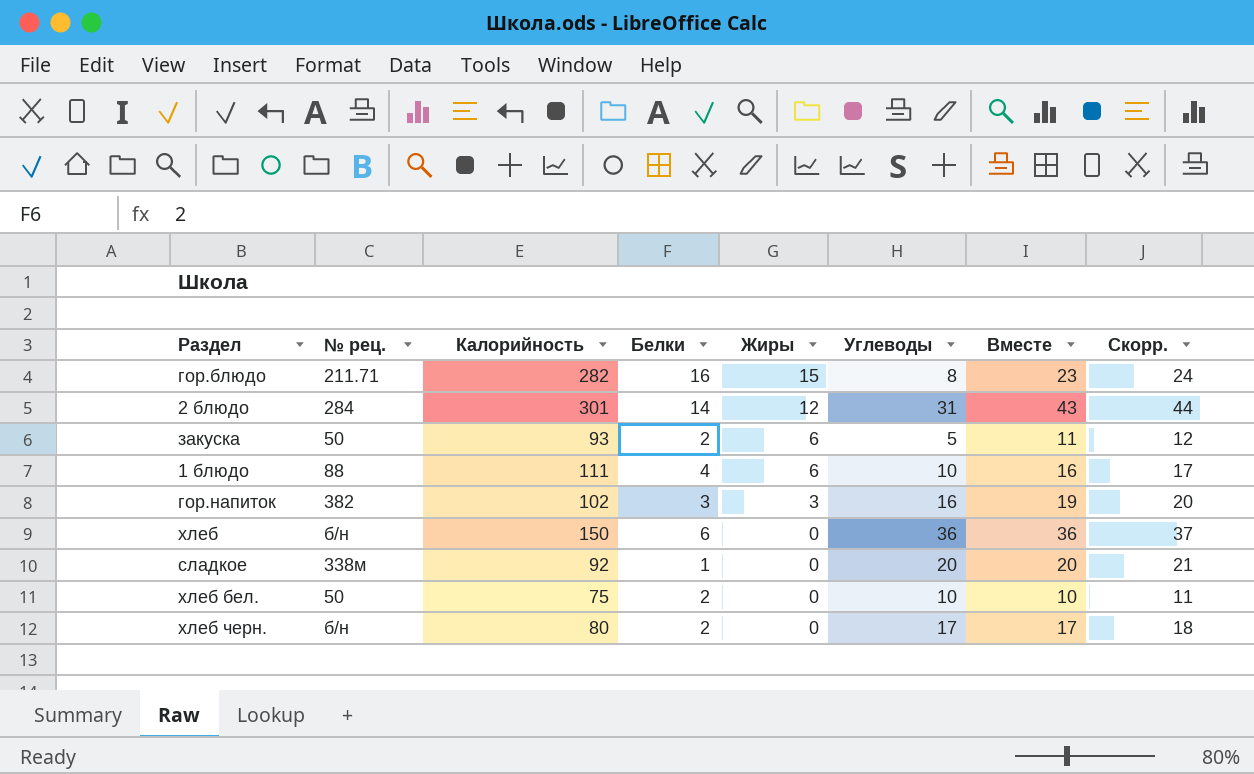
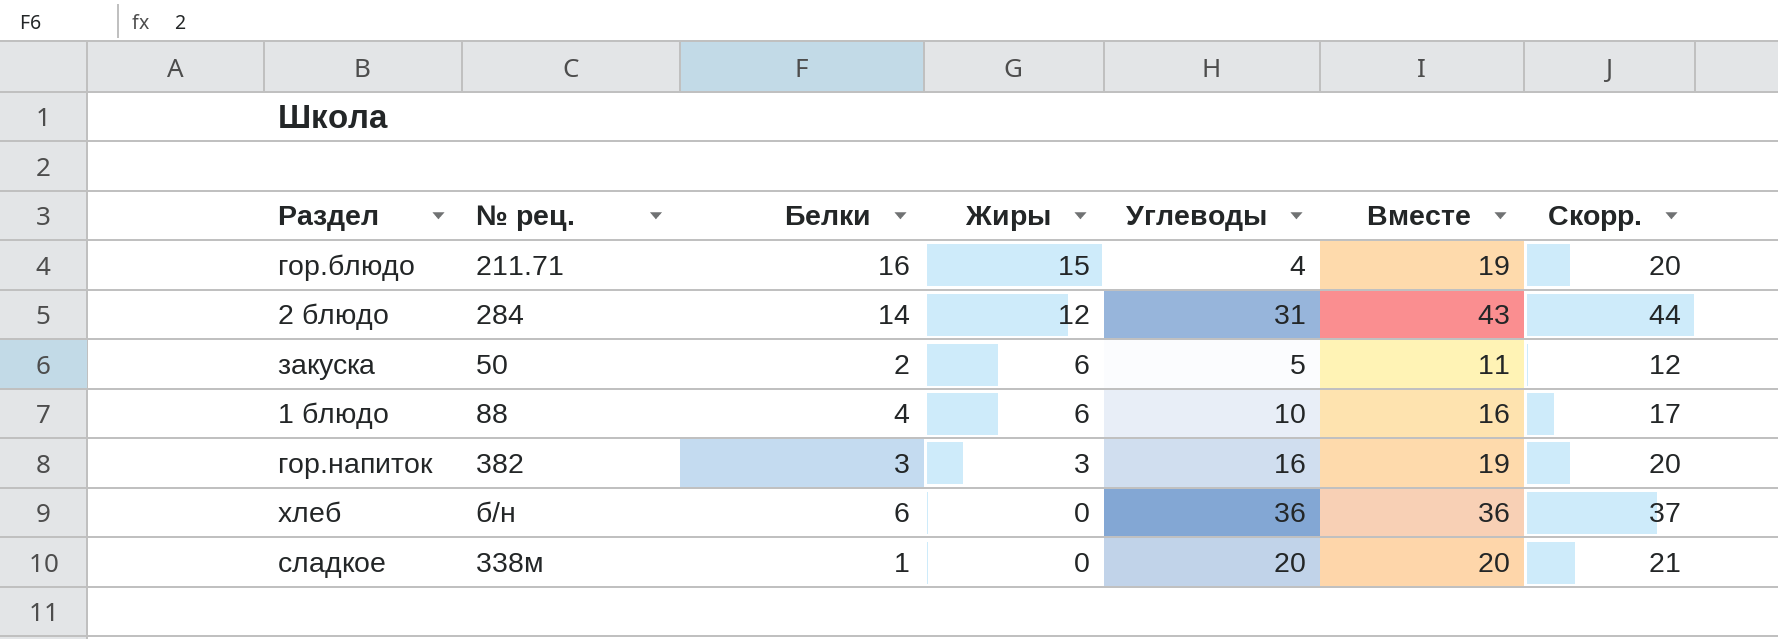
column Калорийность | position: 3 -> none
row хлеб бел.: 50 | 75 | 2 | 0 | 10 | 10 | 11 -> none
row хлеб черн.: б/н | 80 | 2 | 0 | 17 | 17 | 18 -> none
гор.блюдо | Углеводы: 8 -> 4
гор.блюдо | Вместе: 23 -> 19
гор.блюдо | Скорр.: 24 -> 20

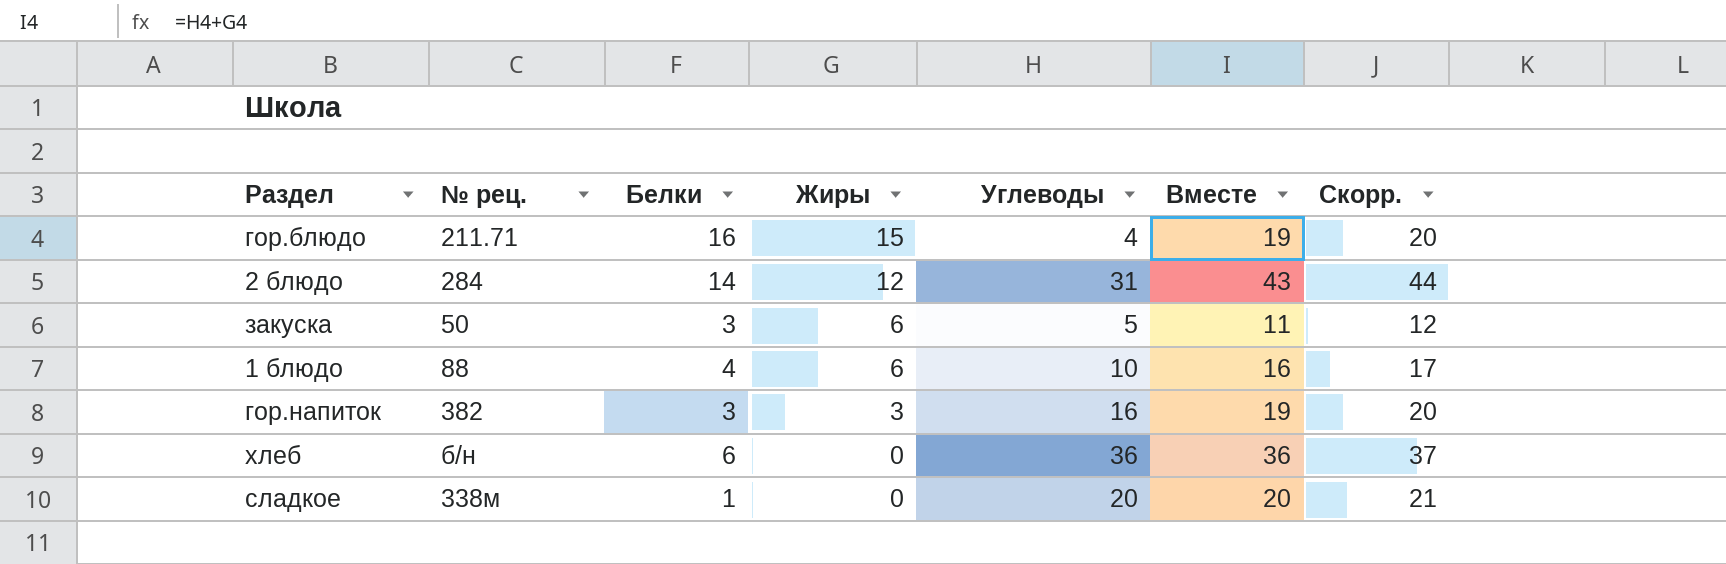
закуска | Белки: 2 -> 3

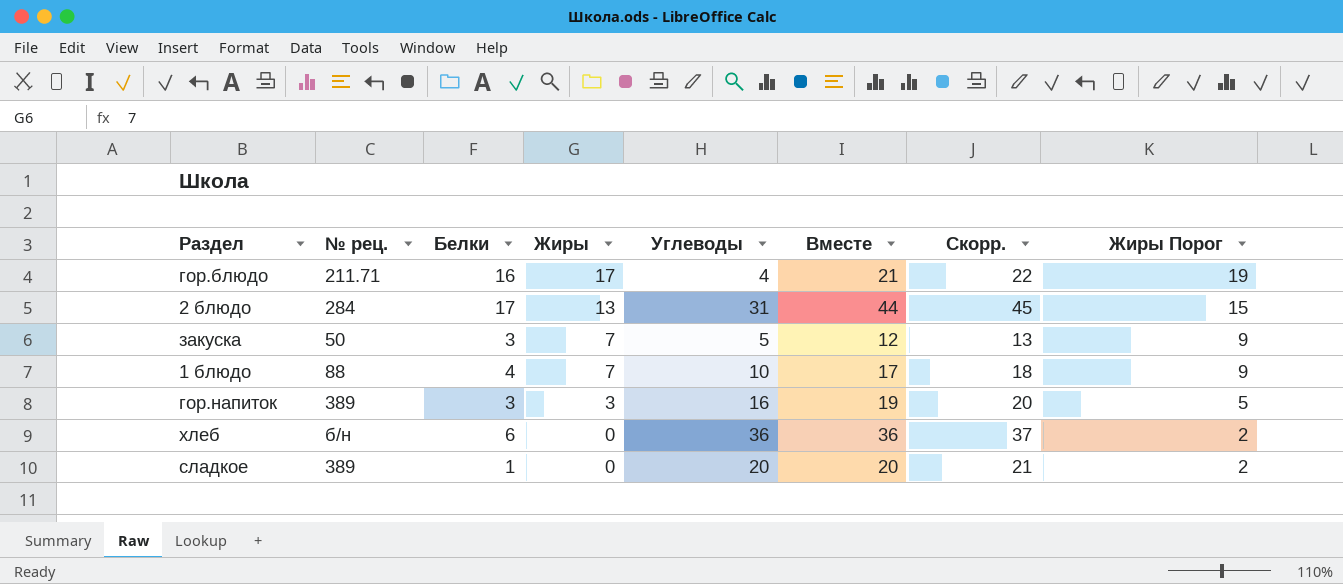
column Жиры Порог | formula: none -> [Жиры] + 2
гор.блюдо | Жиры: 15 -> 17
гор.блюдо | Вместе: 19 -> 21
гор.блюдо | Скорр.: 20 -> 22
2 блюдо | Белки: 14 -> 17
2 блюдо | Жиры: 12 -> 13
2 блюдо | Вместе: 43 -> 44
2 блюдо | Скорр.: 44 -> 45
закуска | Жиры: 6 -> 7
закуска | Вместе: 11 -> 12
закуска | Скорр.: 12 -> 13
1 блюдо | Жиры: 6 -> 7
1 блюдо | Вместе: 16 -> 17
1 блюдо | Скорр.: 17 -> 18
гор.напиток | № рец.: 382 -> 389
сладкое | № рец.: 338м -> 389

